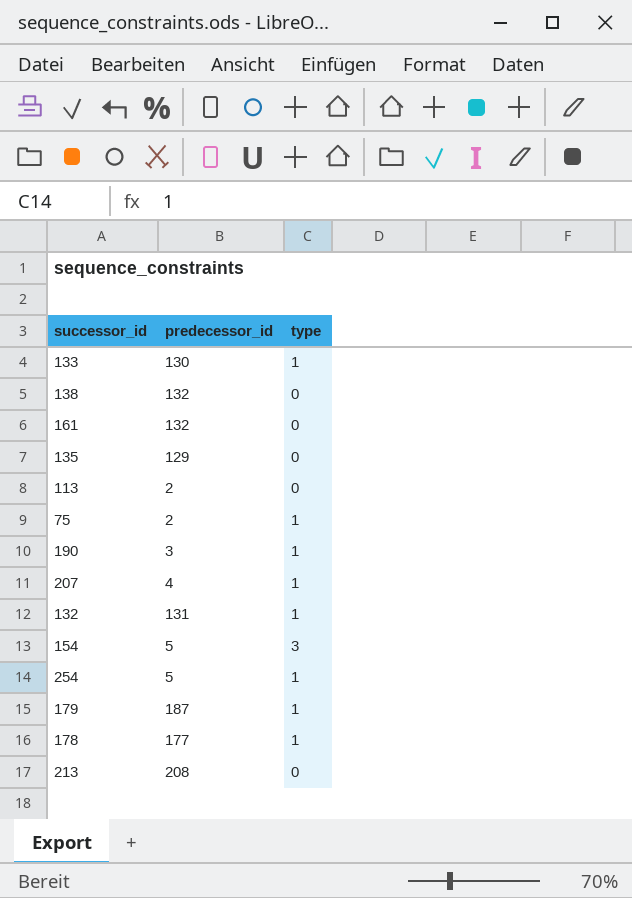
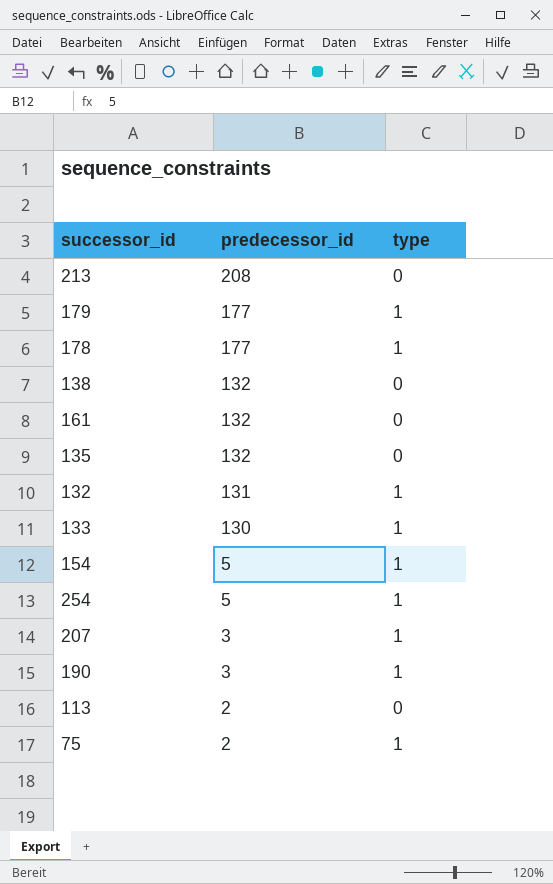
row order: none -> predecessor_id descending
179 | predecessor_id: 187 -> 177
135 | predecessor_id: 129 -> 132
154 | type: 3 -> 1
207 | predecessor_id: 4 -> 3

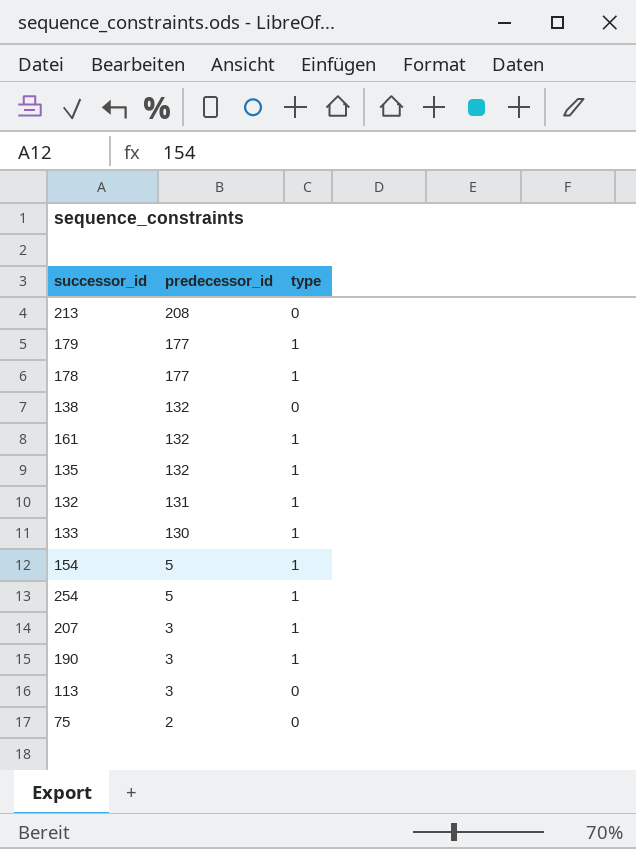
161 | type: 0 -> 1
135 | type: 0 -> 1
113 | predecessor_id: 2 -> 3
75 | type: 1 -> 0

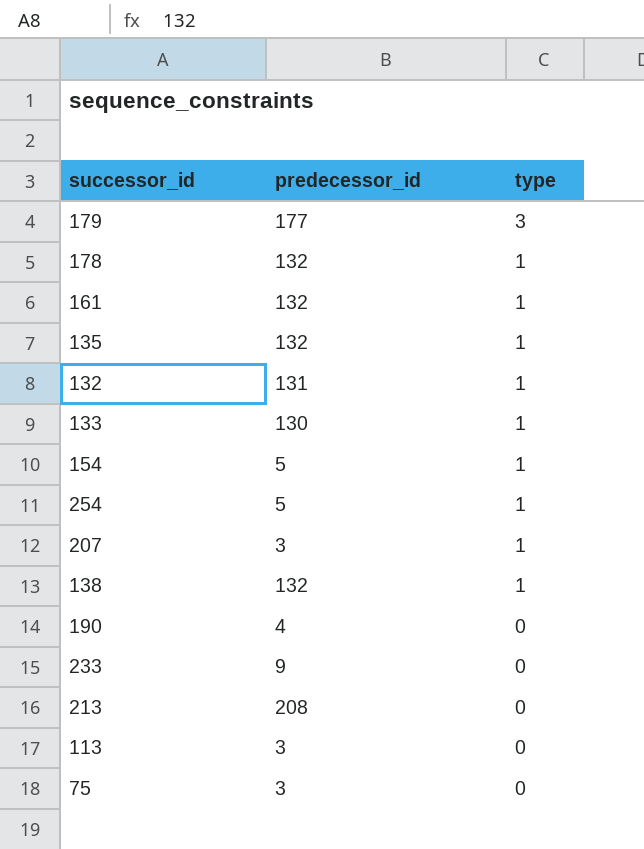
row order: predecessor_id descending -> type descending
179 | type: 1 -> 3
178 | predecessor_id: 177 -> 132
138 | type: 0 -> 1
190 | predecessor_id: 3 -> 4
190 | type: 1 -> 0
row 233: none -> 9 | 0
75 | predecessor_id: 2 -> 3

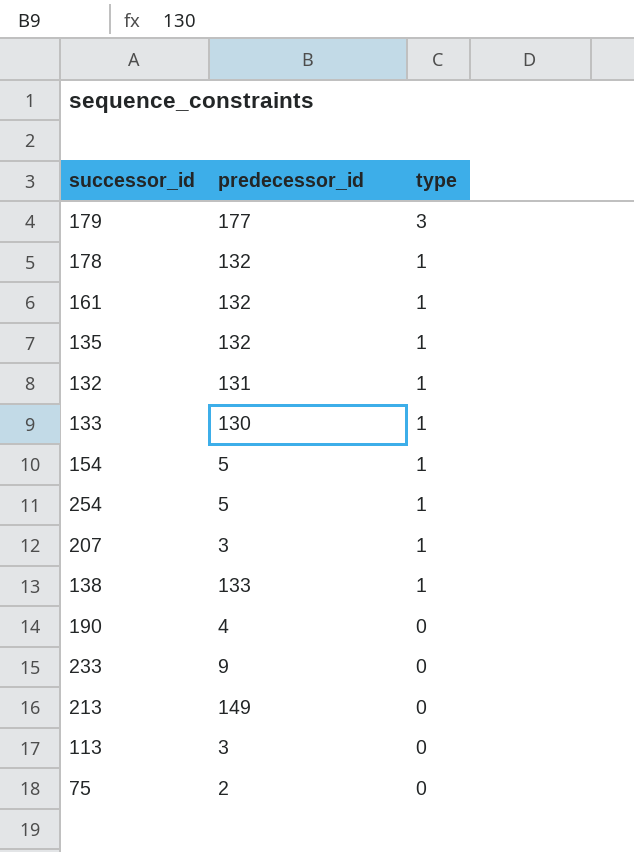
138 | predecessor_id: 132 -> 133
213 | predecessor_id: 208 -> 149
75 | predecessor_id: 3 -> 2

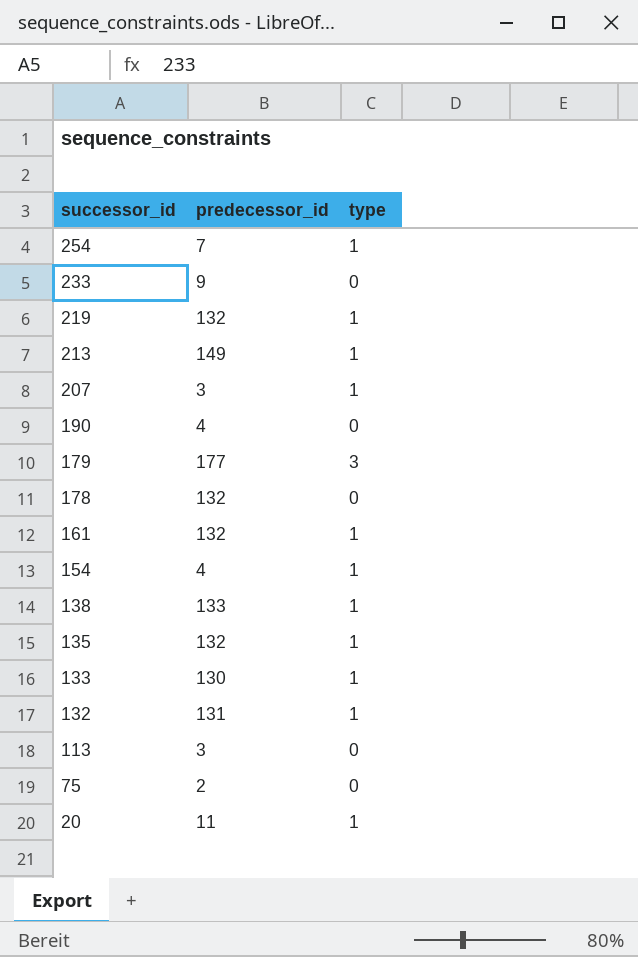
row order: type descending -> successor_id descending
254 | predecessor_id: 5 -> 7
row 219: none -> 132 | 1
213 | type: 0 -> 1
178 | type: 1 -> 0
154 | predecessor_id: 5 -> 4
row 20: none -> 11 | 1

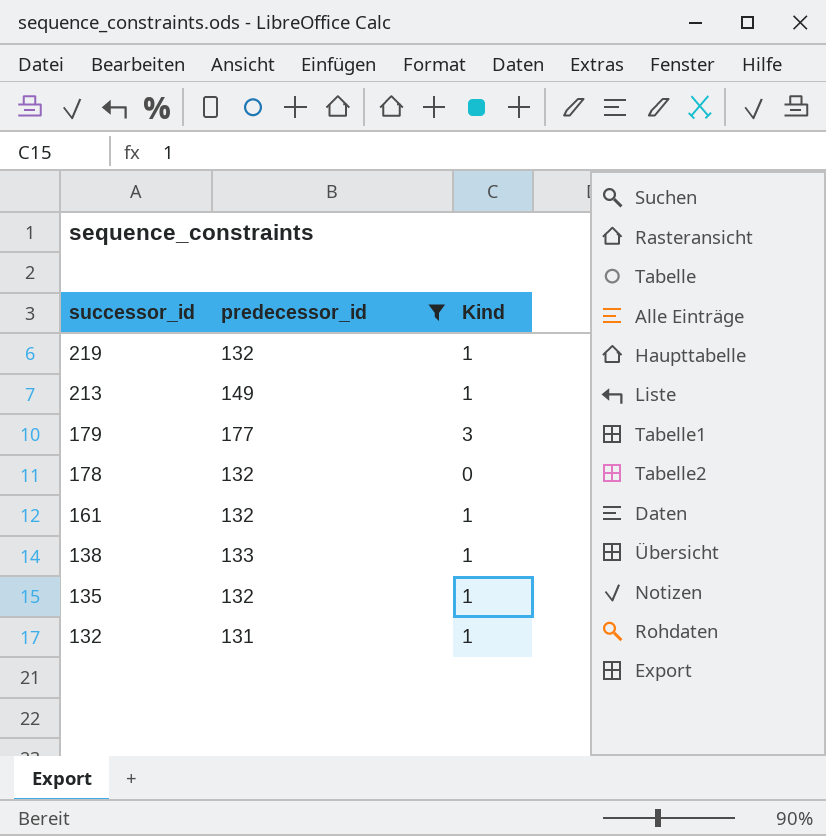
filter: none -> predecessor_id >= 131
column name: type -> Kind

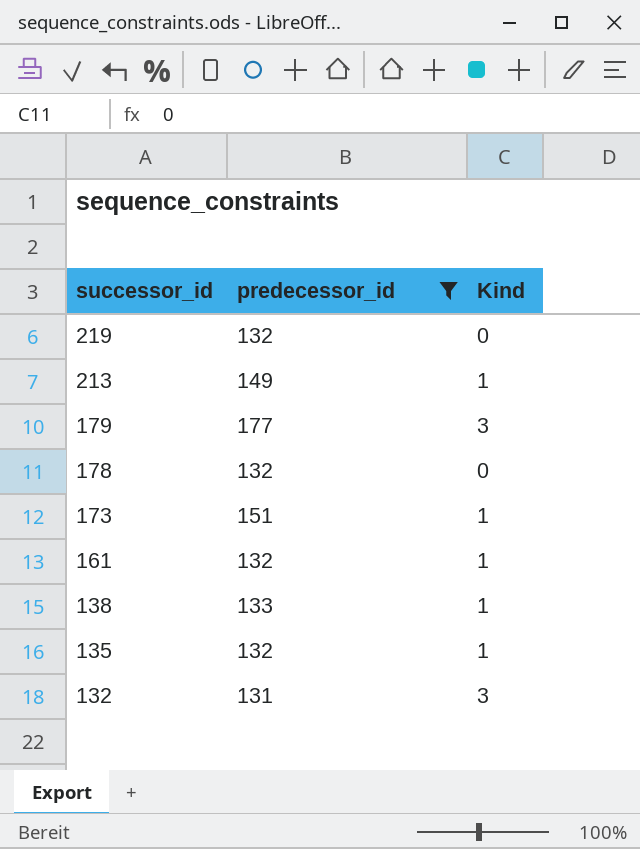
219 | Kind: 1 -> 0
row 173: none -> 151 | 1
132 | Kind: 1 -> 3

